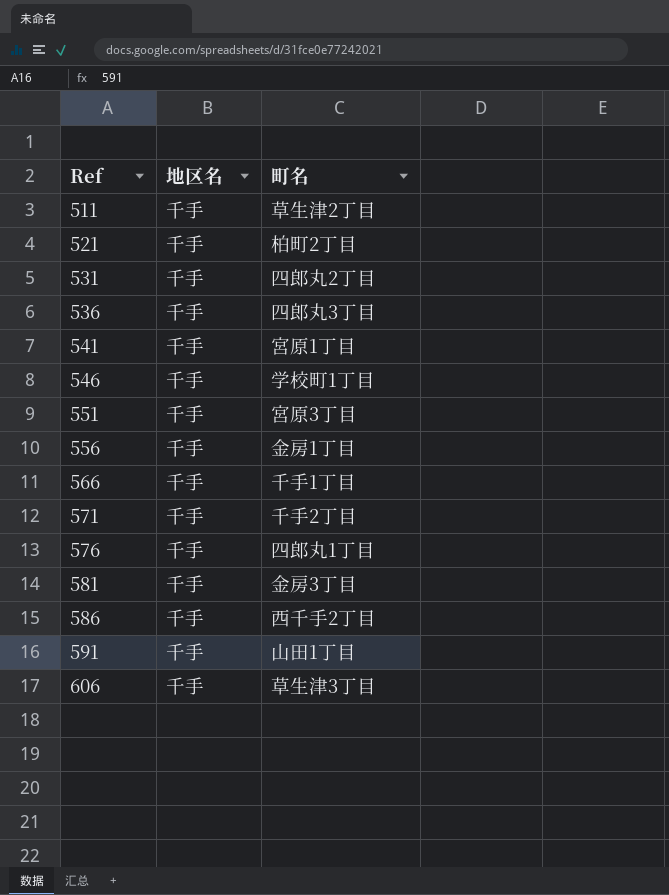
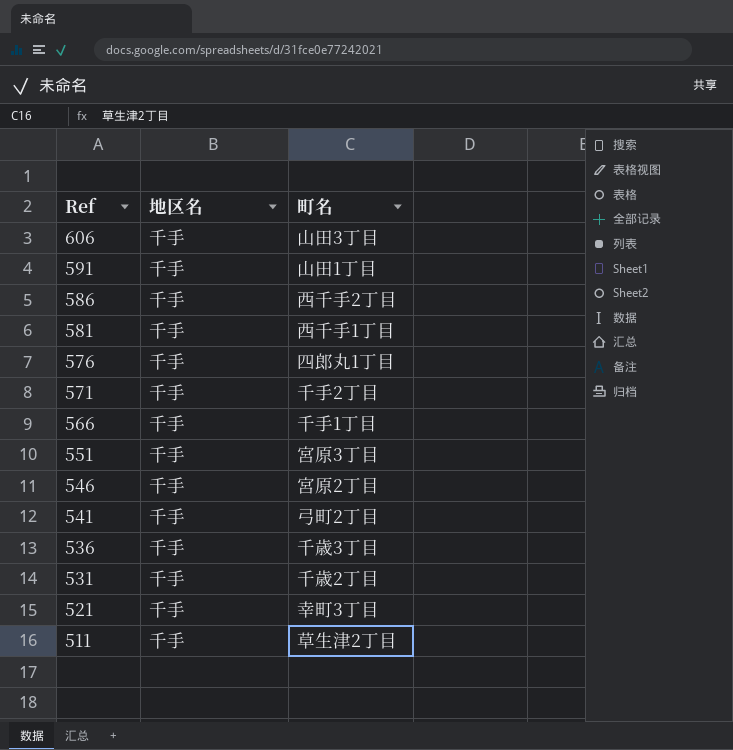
row order: Ref ascending -> Ref descending
row 556: 千手 | 金房1丁目 -> none
606 | 町名: 草生津3丁目 -> 山田3丁目
581 | 町名: 金房3丁目 -> 西千手1丁目
546 | 町名: 学校町1丁目 -> 宮原2丁目
541 | 町名: 宮原1丁目 -> 弓町2丁目
536 | 町名: 四郎丸3丁目 -> 千歳3丁目
531 | 町名: 四郎丸2丁目 -> 千歳2丁目
521 | 町名: 柏町2丁目 -> 幸町3丁目

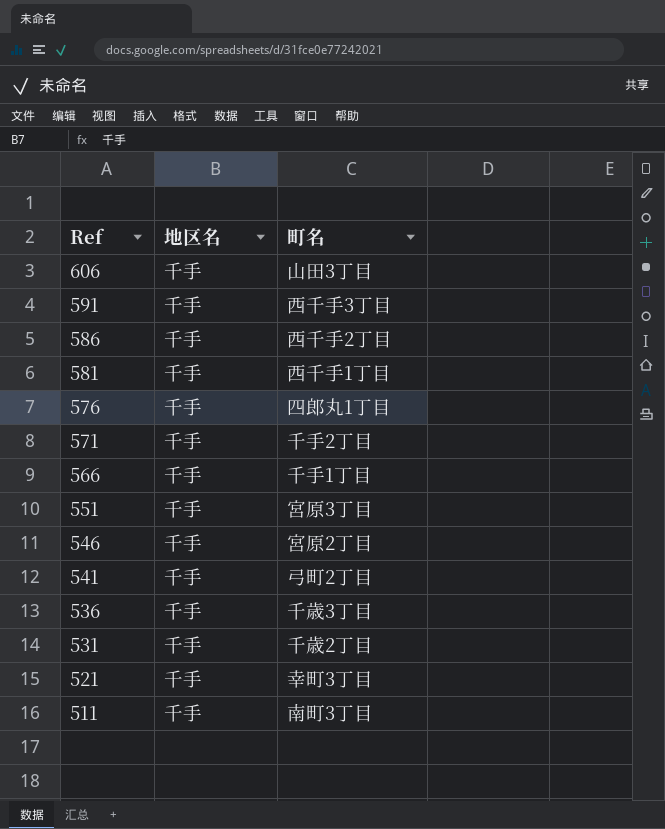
591 | 町名: 山田1丁目 -> 西千手3丁目
511 | 町名: 草生津2丁目 -> 南町3丁目

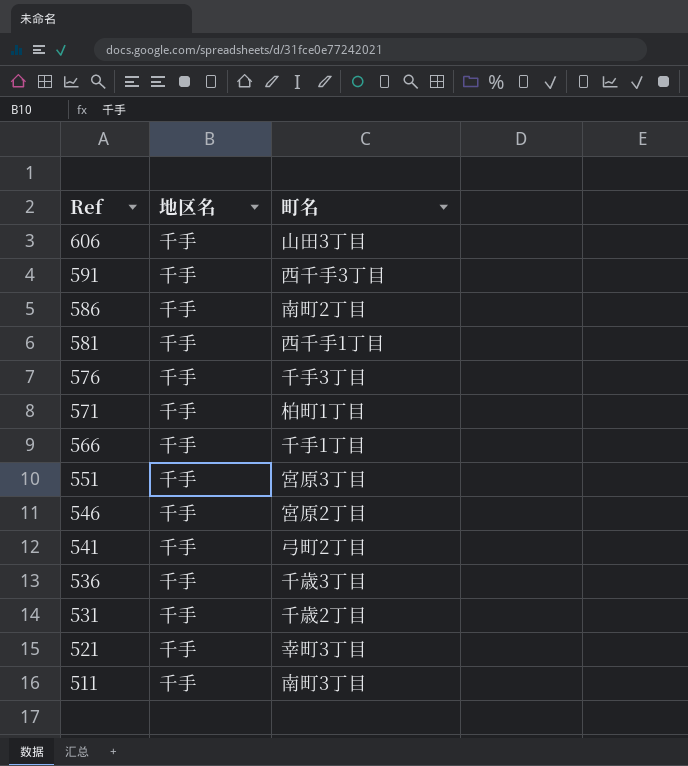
586 | 町名: 西千手2丁目 -> 南町2丁目
576 | 町名: 四郎丸1丁目 -> 千手3丁目
571 | 町名: 千手2丁目 -> 柏町1丁目

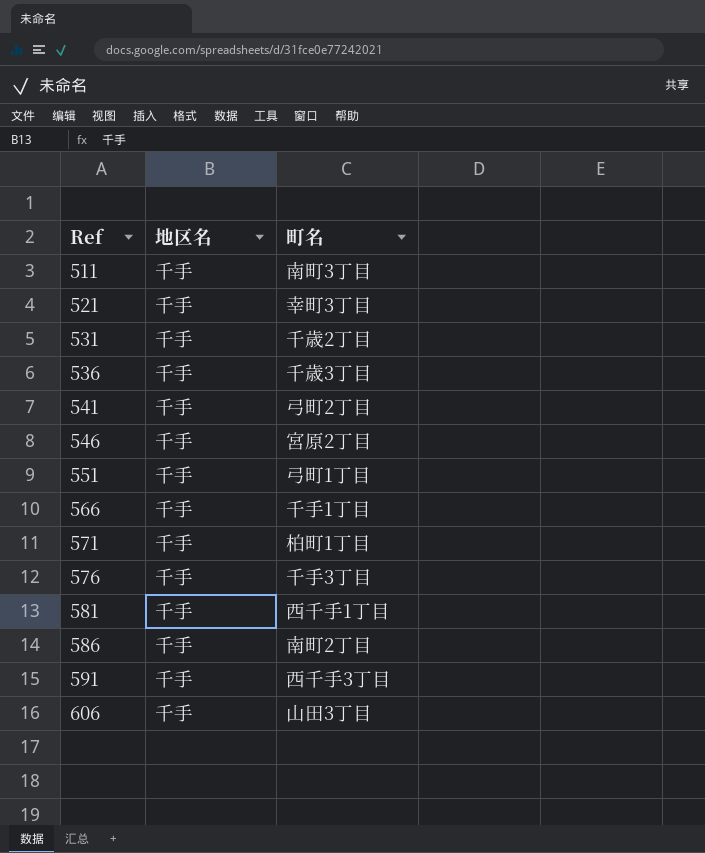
row order: Ref descending -> Ref ascending
551 | 町名: 宮原3丁目 -> 弓町1丁目

